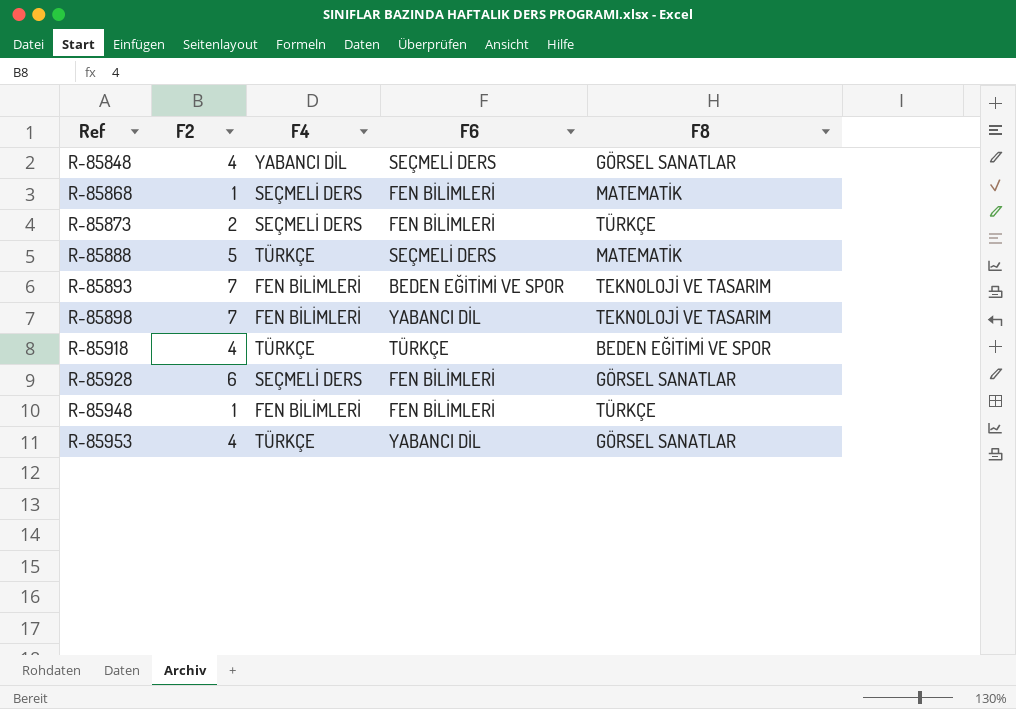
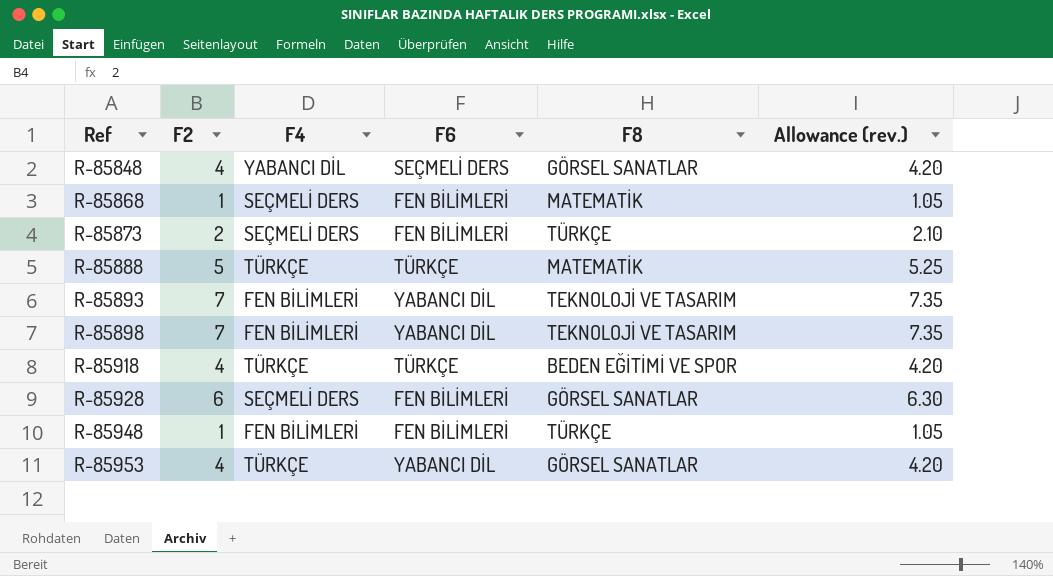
column Allowance (rev.) | formula: none -> [F2] * 1.05
R-85888 | F6: SEÇMELİ DERS -> TÜRKÇE
R-85893 | F6: BEDEN EĞİTİMİ VE SPOR -> YABANCI DİL

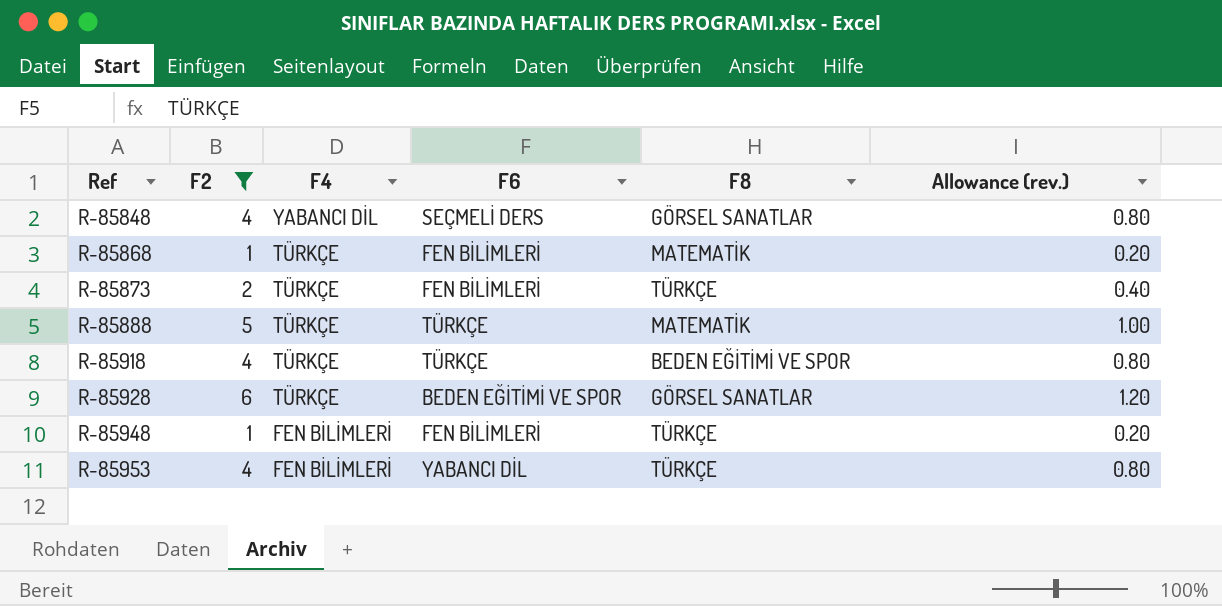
filter: none -> F2 != 7
column Allowance (rev.) | formula: [F2] * 1.05 -> [F2] * 0.2
R-85868 | F4: SEÇMELİ DERS -> TÜRKÇE
R-85873 | F4: SEÇMELİ DERS -> TÜRKÇE
R-85928 | F4: SEÇMELİ DERS -> TÜRKÇE
R-85928 | F6: FEN BİLİMLERİ -> BEDEN EĞİTİMİ VE SPOR
R-85953 | F4: TÜRKÇE -> FEN BİLİMLERİ
R-85953 | F8: GÖRSEL SANATLAR -> TÜRKÇE

